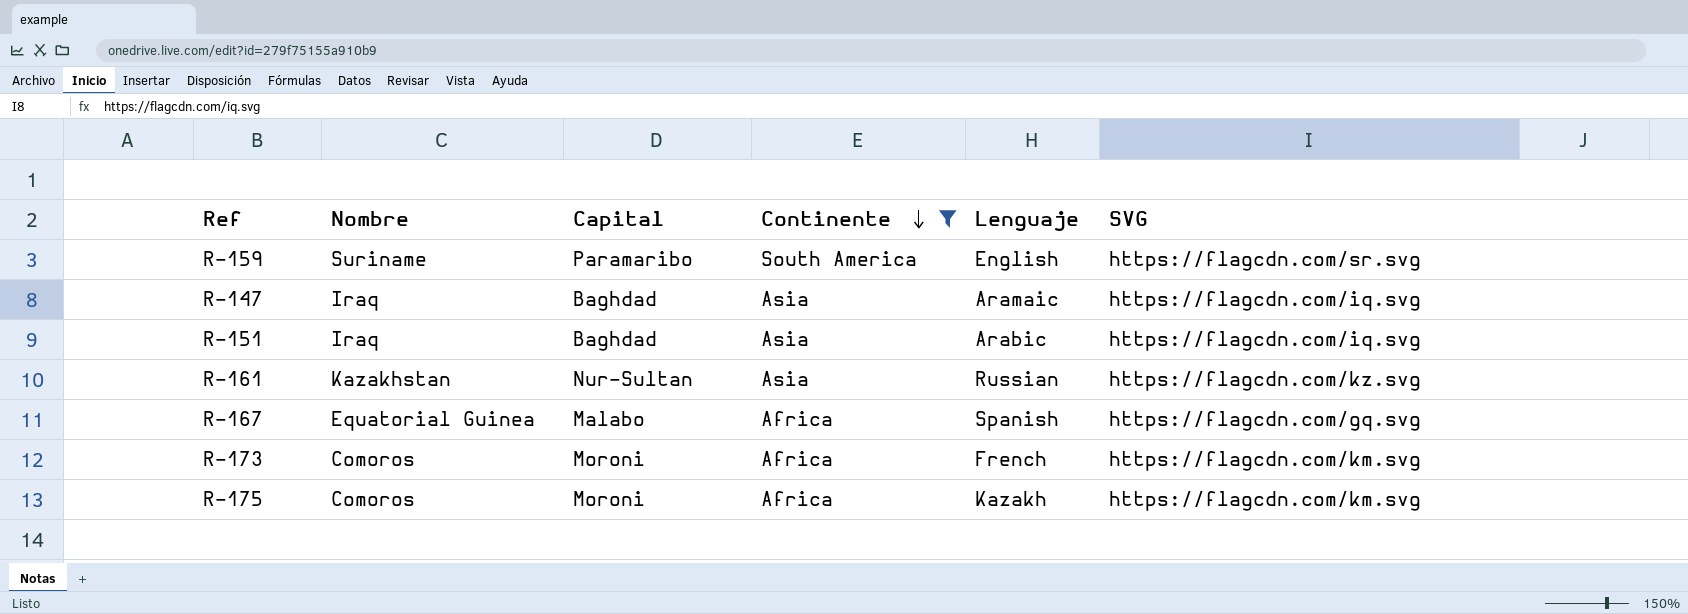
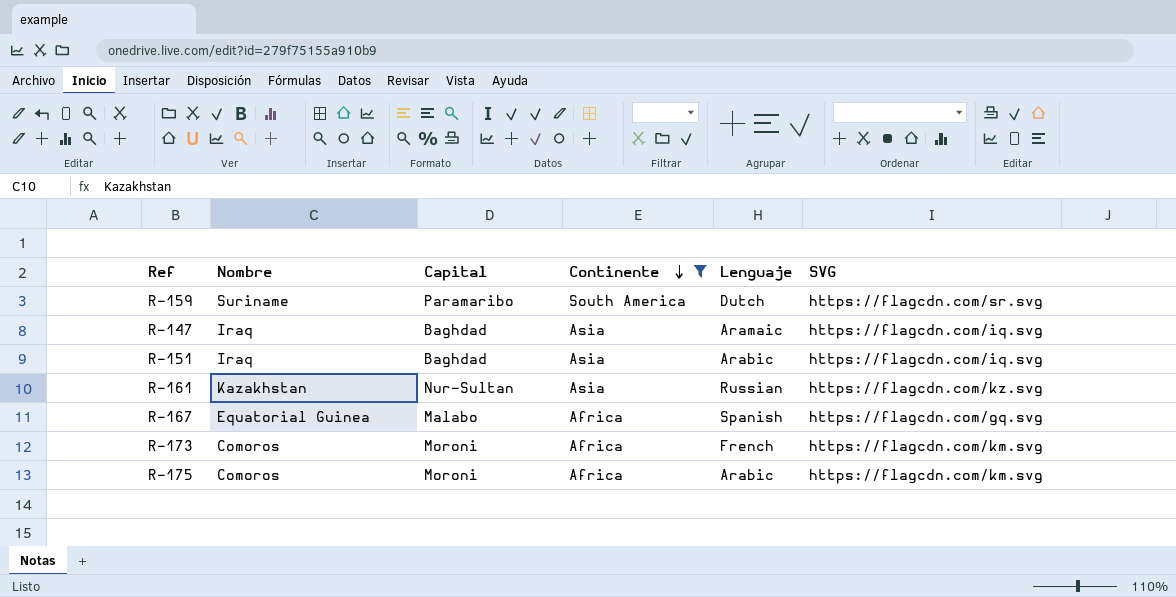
R-159 | Lenguaje: English -> Dutch
R-175 | Lenguaje: Kazakh -> Arabic

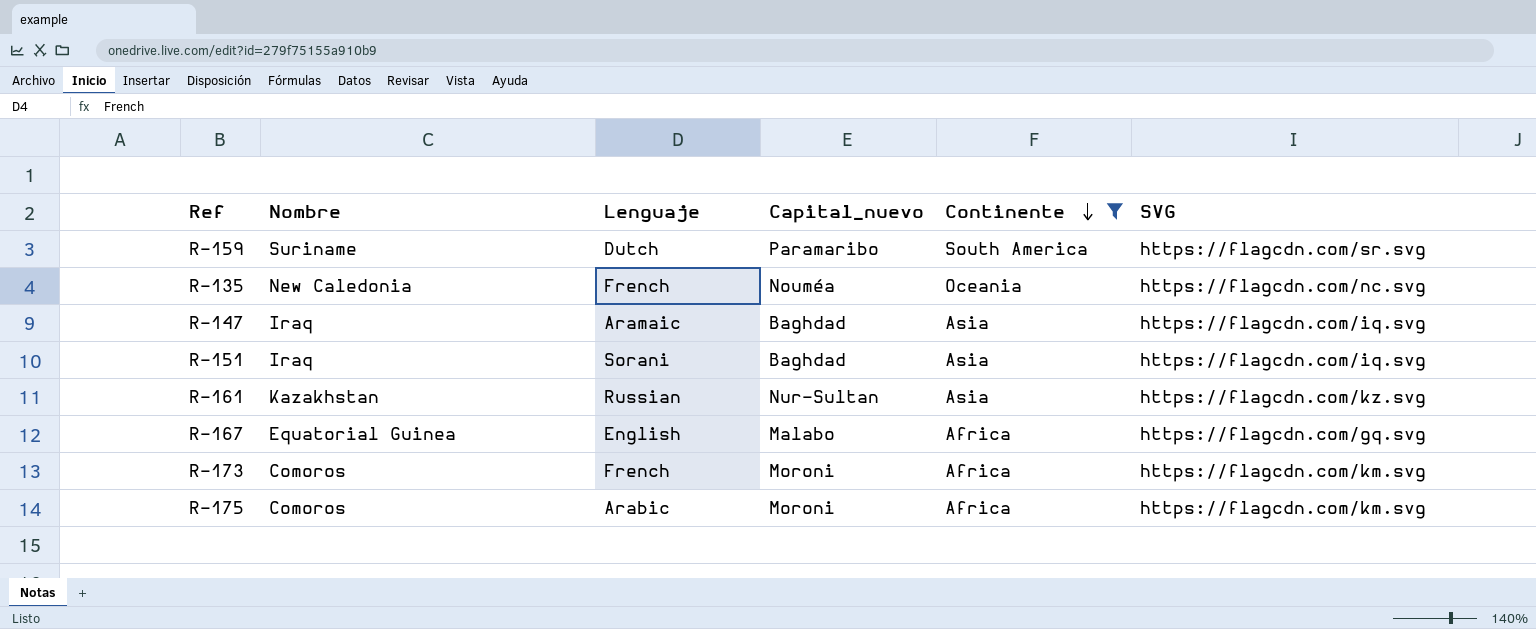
column Lenguaje | position: 5 -> 3
column name: Capital -> Capital_nuevo
row R-135: none -> New Caledonia | French | Nouméa | Oceania | https://flagcdn.com/nc.svg
R-151 | Lenguaje: Arabic -> Sorani
R-167 | Lenguaje: Spanish -> English

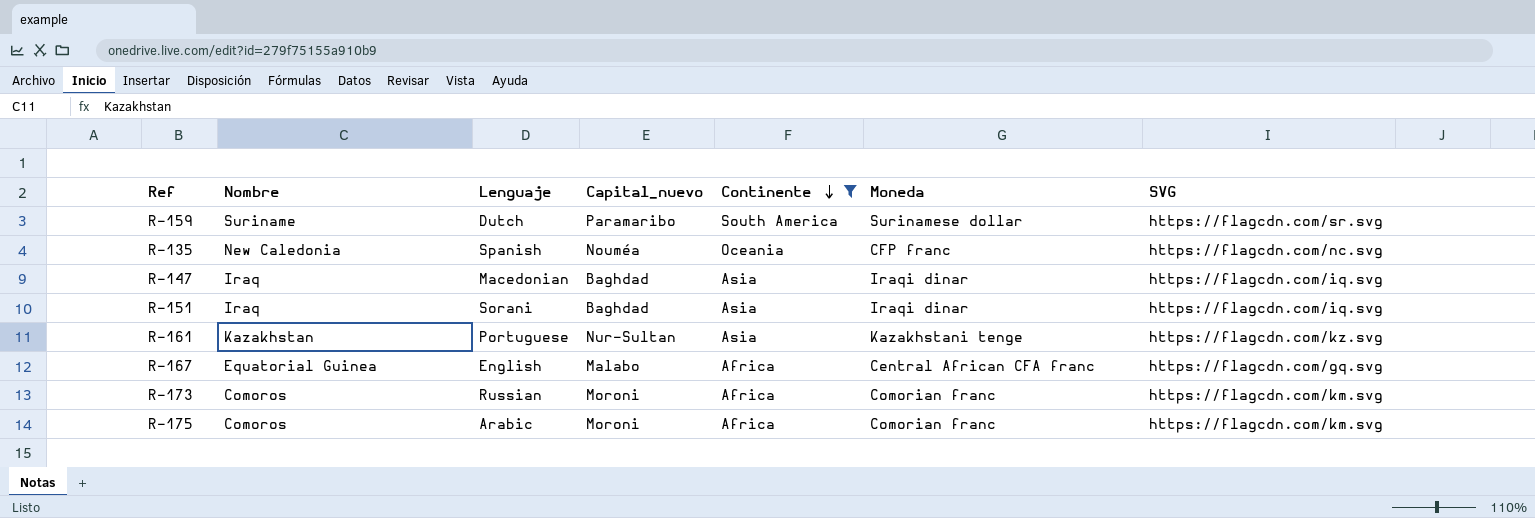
column Moneda | position: none -> 6
R-135 | Lenguaje: French -> Spanish
R-147 | Lenguaje: Aramaic -> Macedonian
R-161 | Lenguaje: Russian -> Portuguese
R-173 | Lenguaje: French -> Russian

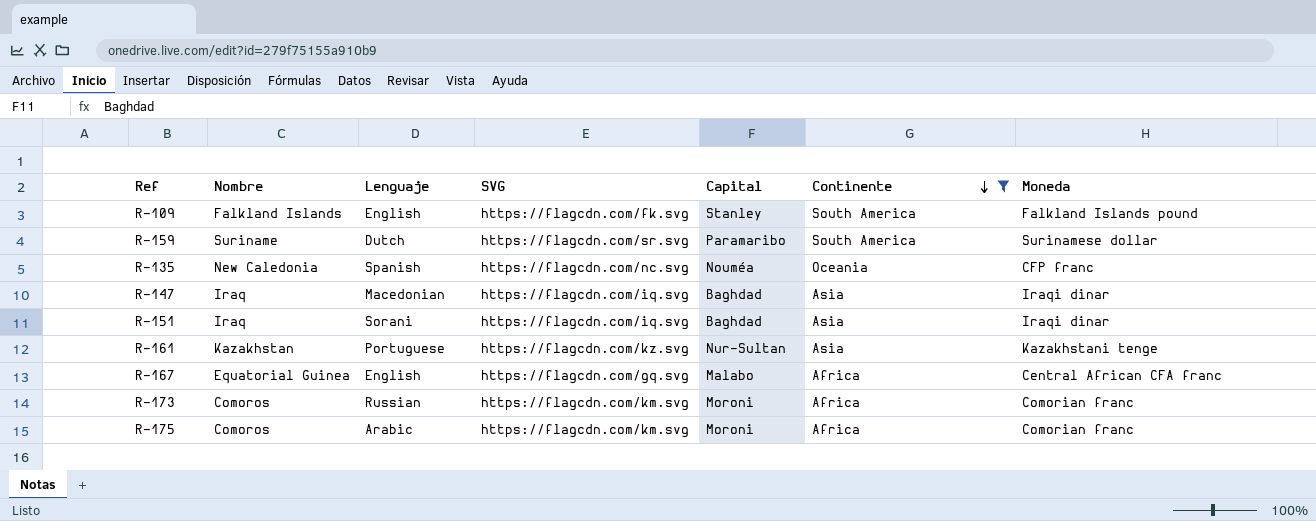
column SVG | position: 7 -> 4
column name: Capital_nuevo -> Capital
row R-109: none -> Falkland Islands | English | https://flagcdn.com/fk.svg | Stanley | South America | Falkland Islands pound

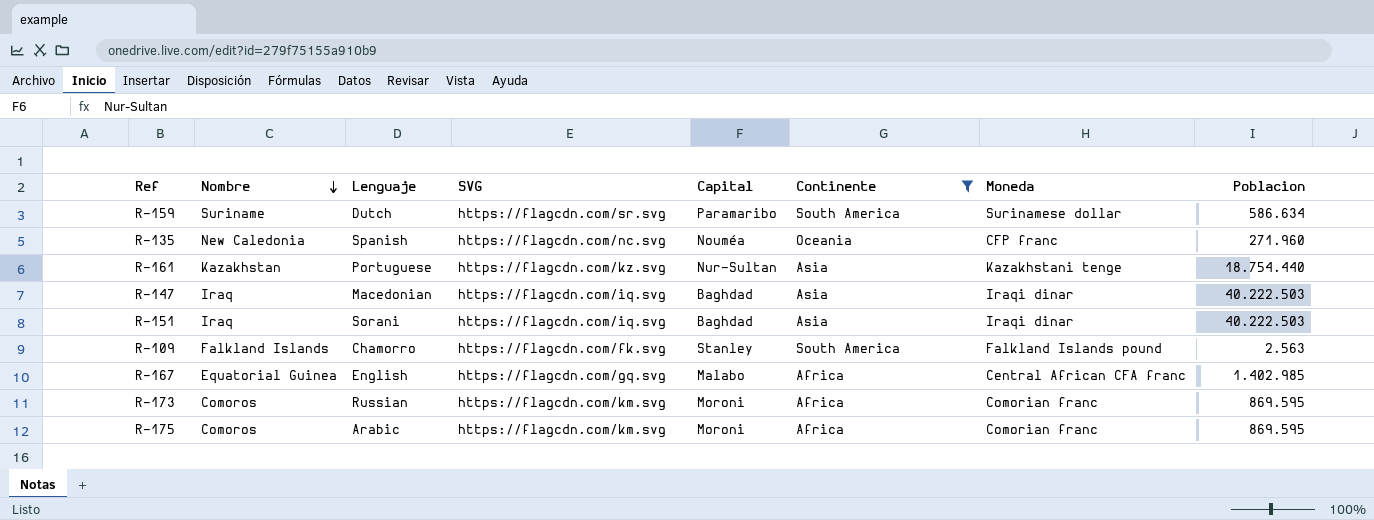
row order: Continente descending -> Nombre descending
column Poblacion | position: none -> 8
R-109 | Lenguaje: English -> Chamorro

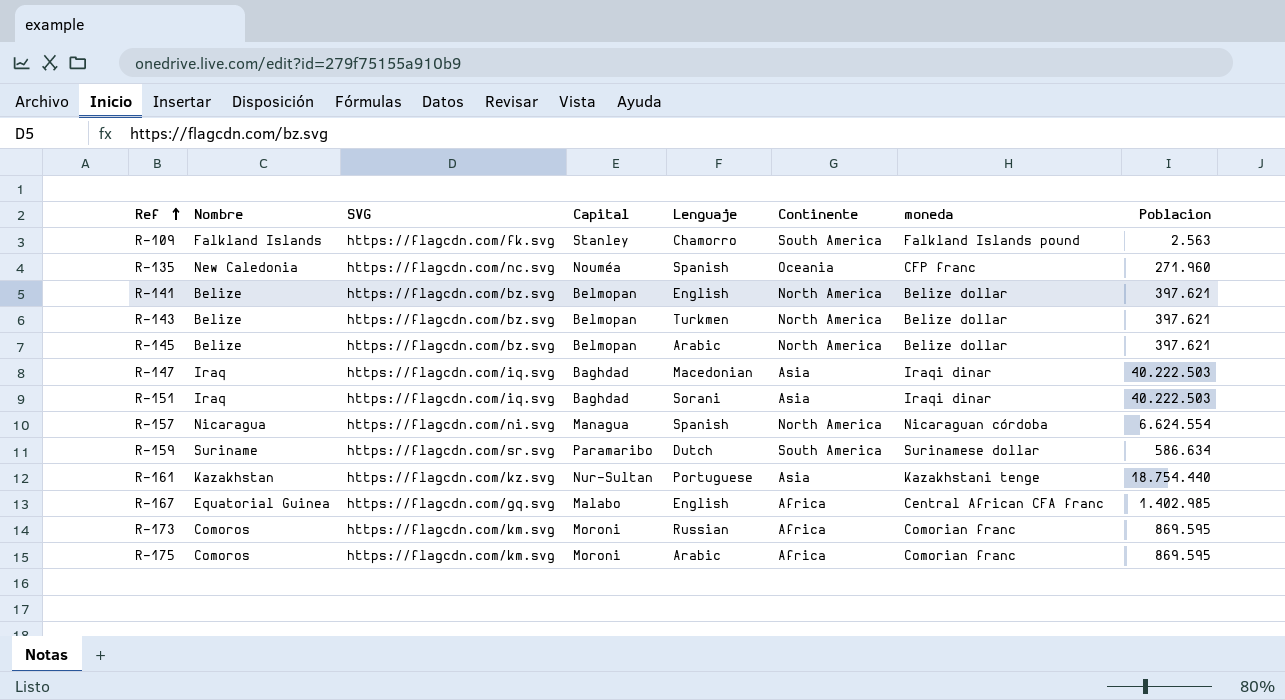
filter: Continente != North America -> none
row order: Nombre descending -> Ref ascending
column Lenguaje | position: 3 -> 5
column name: Moneda -> moneda

